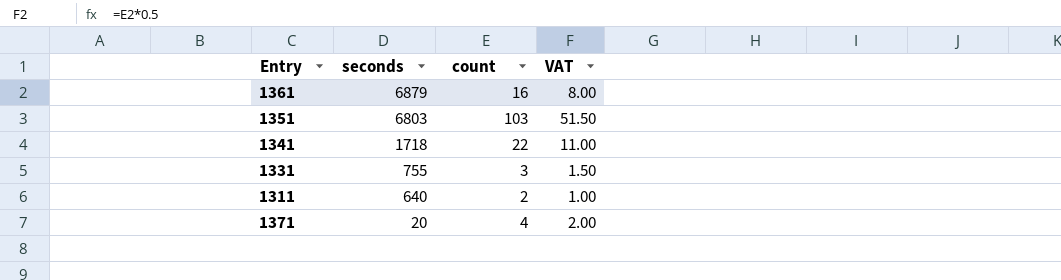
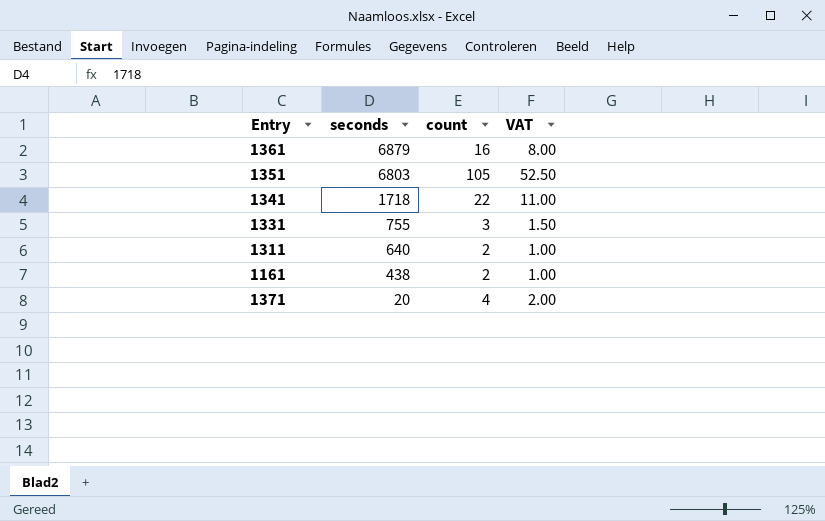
1351 | count: 103 -> 105
1351 | VAT: 51.50 -> 52.50
row 1161: none -> 438 | 2 | 1.00

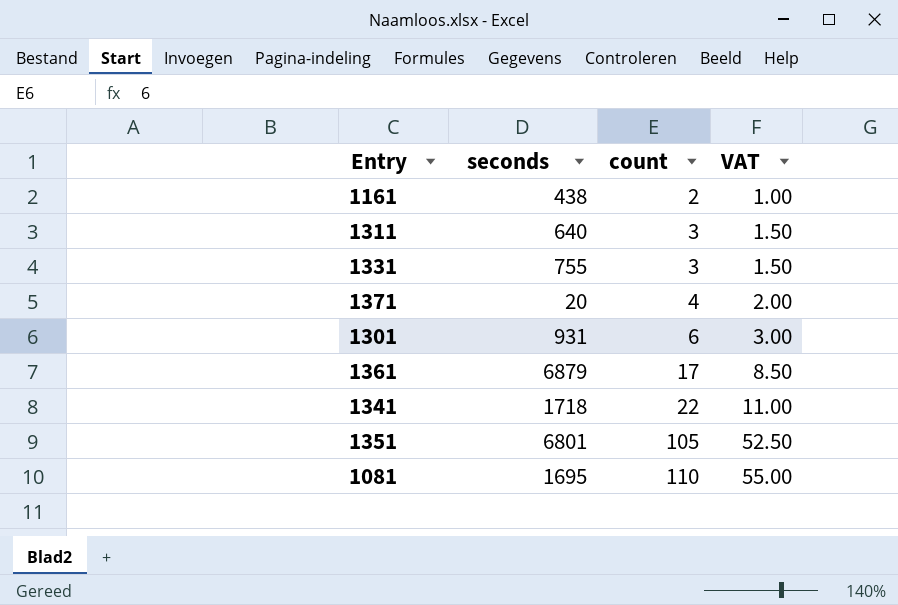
row order: seconds descending -> count ascending
1311 | count: 2 -> 3
1311 | VAT: 1.00 -> 1.50
row 1301: none -> 931 | 6 | 3.00
1361 | count: 16 -> 17
1361 | VAT: 8.00 -> 8.50
1351 | seconds: 6803 -> 6801
row 1081: none -> 1695 | 110 | 55.00

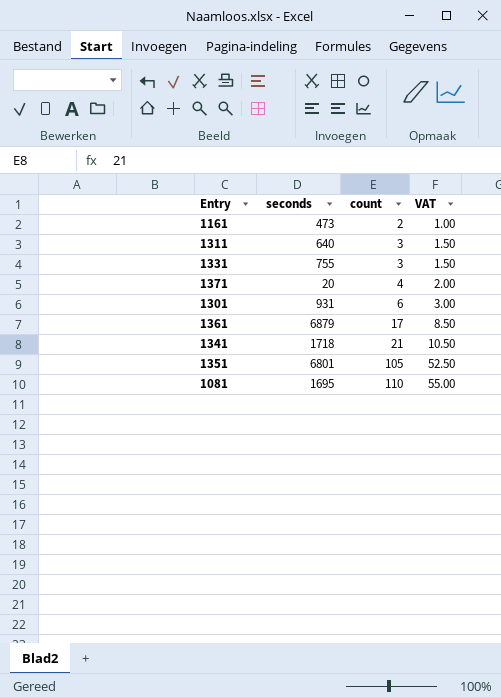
1161 | seconds: 438 -> 473
1341 | count: 22 -> 21
1341 | VAT: 11.00 -> 10.50

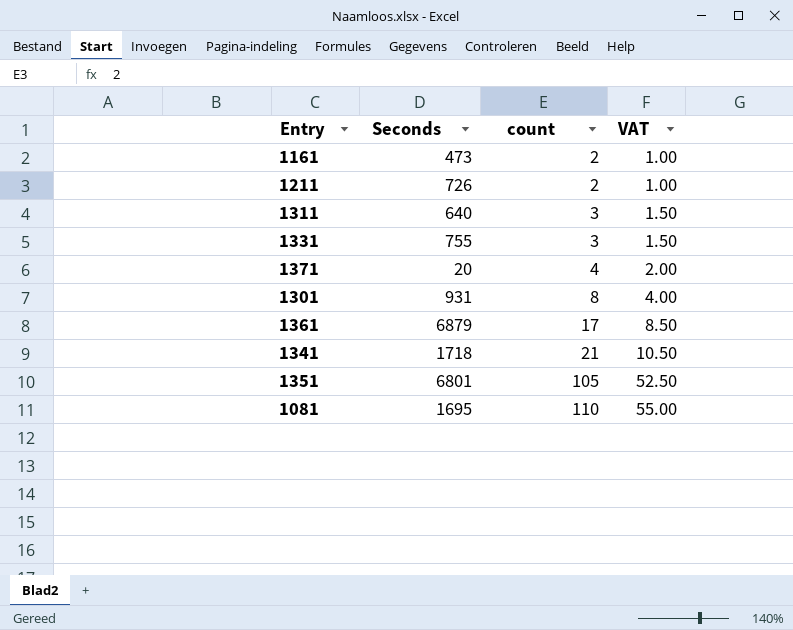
column name: seconds -> Seconds
row 1211: none -> 726 | 2 | 1.00
1301 | count: 6 -> 8
1301 | VAT: 3.00 -> 4.00

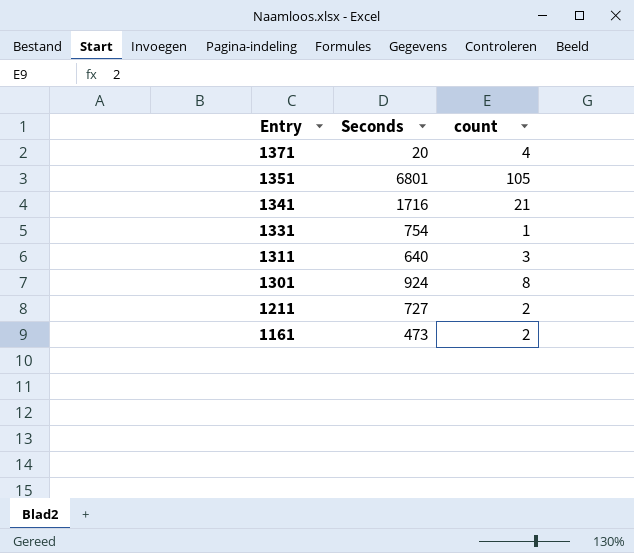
row order: count ascending -> Entry descending
column VAT | formula: [count] * 0.5 -> none
row 1361: 6879 | 17 | 8.50 -> none
row 1081: 1695 | 110 | 55.00 -> none
1341 | Seconds: 1718 -> 1716
1331 | Seconds: 755 -> 754
1331 | count: 3 -> 1
1301 | Seconds: 931 -> 924
1211 | Seconds: 726 -> 727

